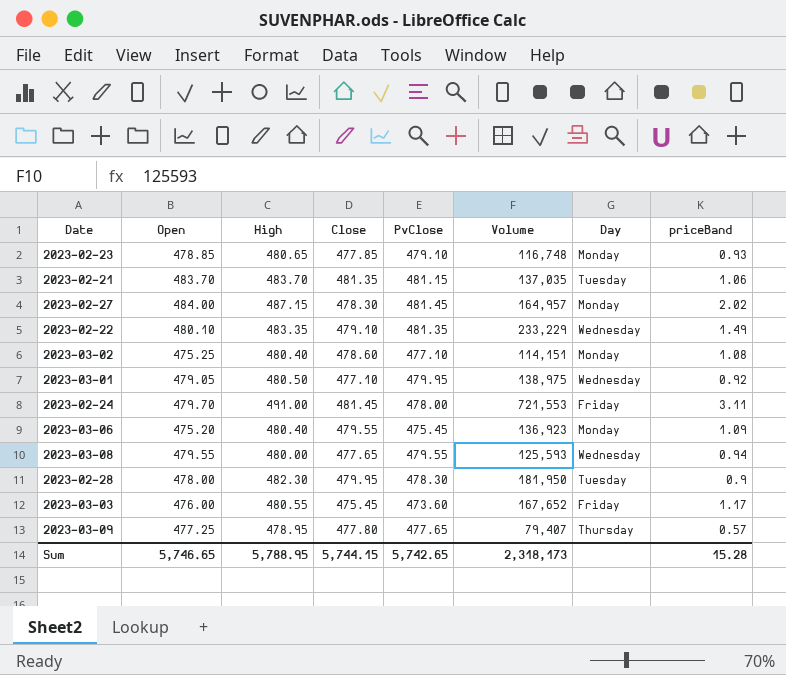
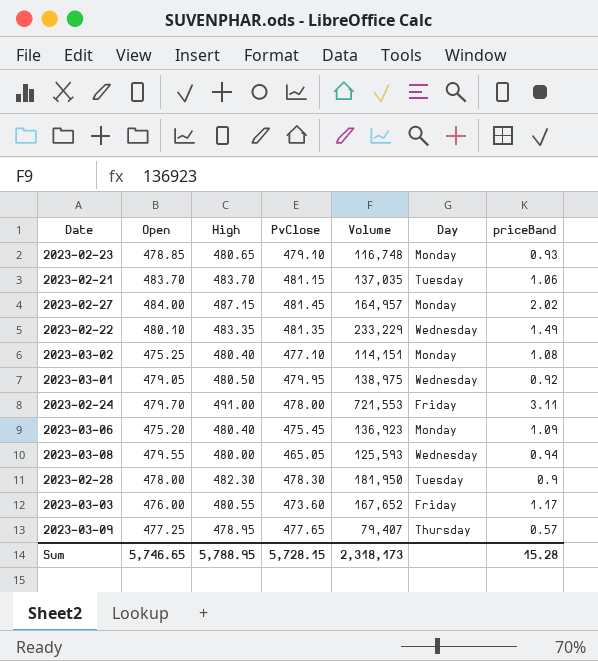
column Close | position: 4 -> none
2023-03-08 | PvClose: 479.55 -> 465.05
Sum | PvClose: 5,742.65 -> 5,728.15

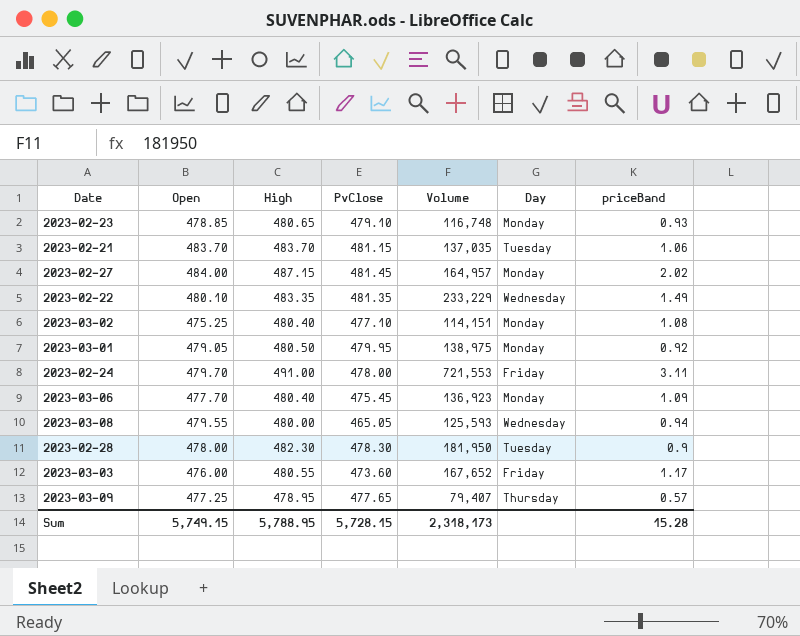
2023-03-01 | Day: Wednesday -> Monday
2023-03-06 | Open: 475.20 -> 477.70
Sum | Open: 5,746.65 -> 5,749.15

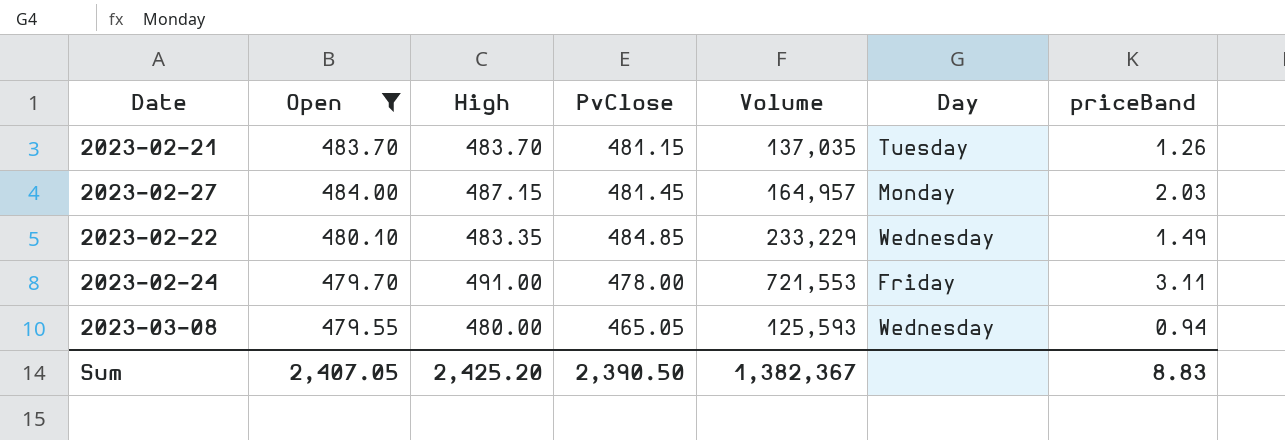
filter: none -> Open >= 479.55
2023-02-21 | priceBand: 1.06 -> 1.26
2023-02-27 | priceBand: 2.02 -> 2.03
2023-02-22 | PvClose: 481.35 -> 484.85
Sum | Open: 5,749.15 -> 2,407.05
Sum | High: 5,788.95 -> 2,425.20
Sum | PvClose: 5,728.15 -> 2,390.50
Sum | Volume: 2,318,173 -> 1,382,367
Sum | priceBand: 15.28 -> 8.83

